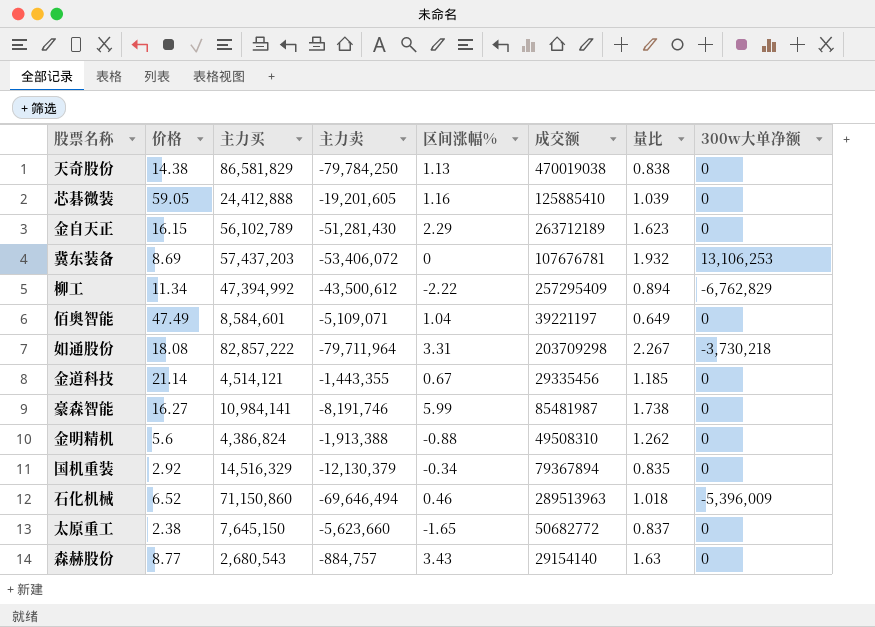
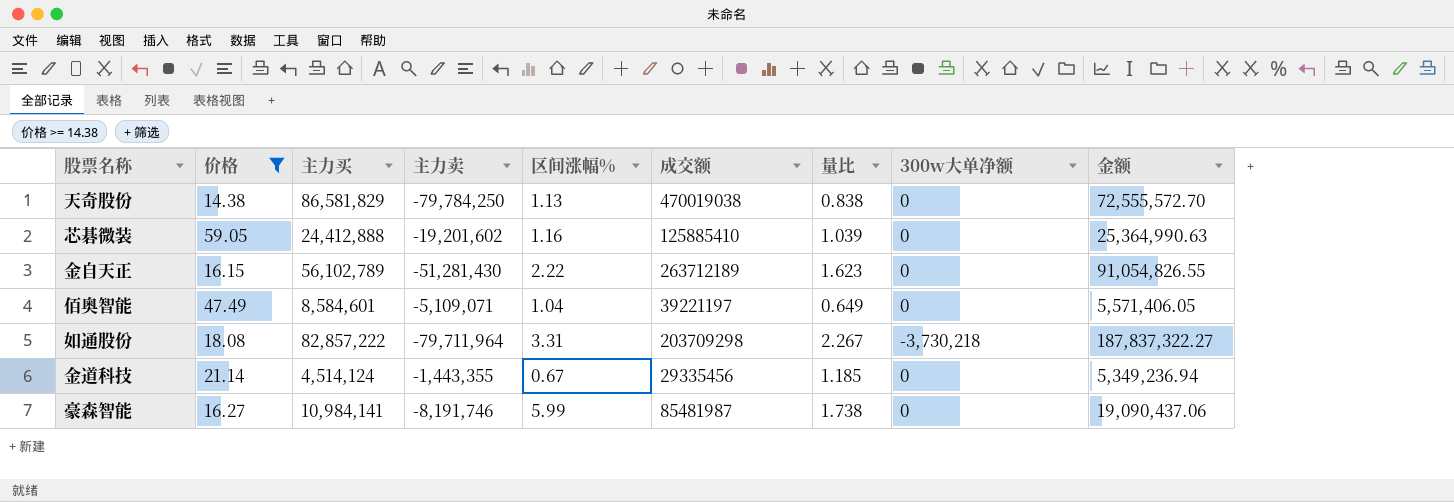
filter: none -> 价格 >= 14.38
column 金额 | formula: none -> [主力买] * [量比]
芯碁微装 | 主力卖: -19,201,605 -> -19,201,602
金自天正 | 区间涨幅%: 2.29 -> 2.22
金道科技 | 主力买: 4,514,121 -> 4,514,124

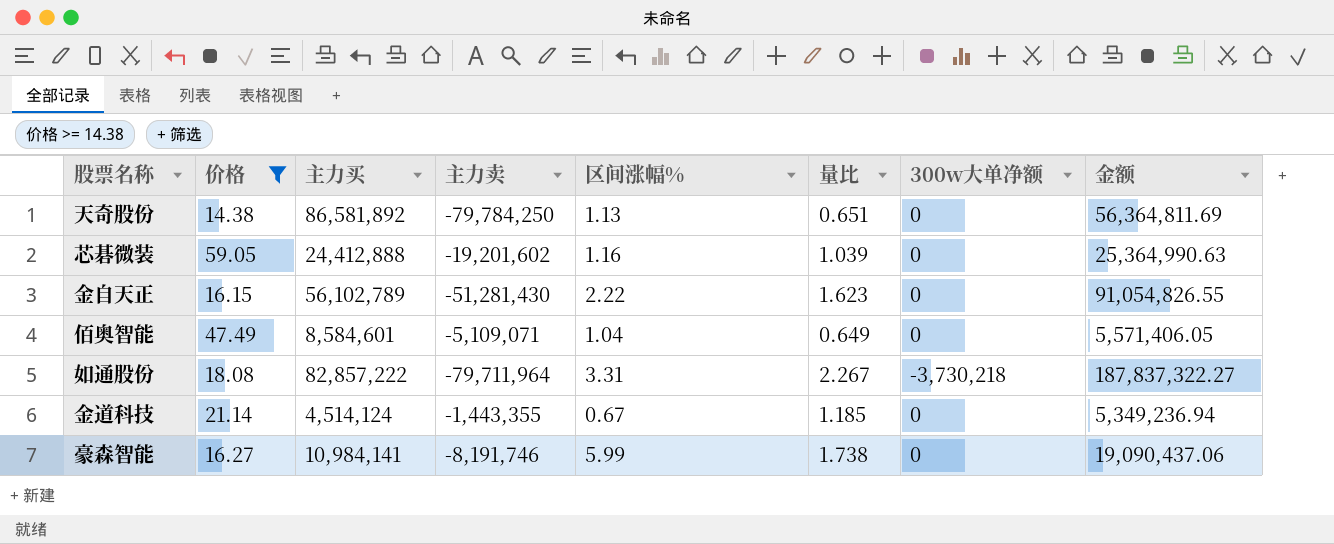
column 成交额 | position: 6 -> none
天奇股份 | 主力买: 86,581,829 -> 86,581,892
天奇股份 | 量比: 0.838 -> 0.651
天奇股份 | 金额: 72,555,572.70 -> 56,364,811.69

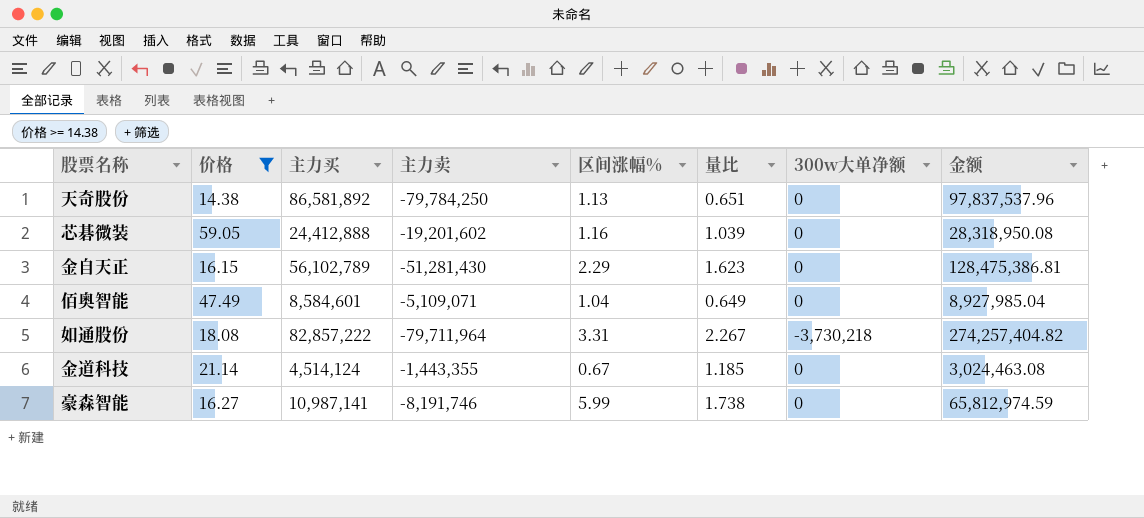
column 金额 | formula: [主力买] * [量比] -> [主力买] * [区间涨幅%]
金自天正 | 区间涨幅%: 2.22 -> 2.29
豪森智能 | 主力买: 10,984,141 -> 10,987,141

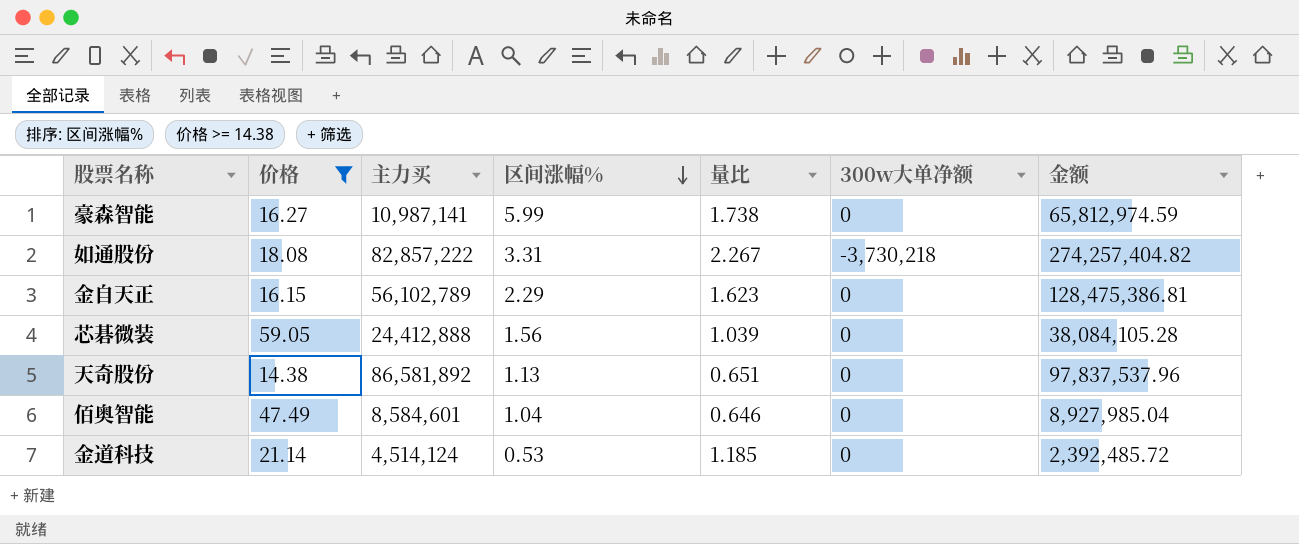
row order: none -> 区间涨幅% descending
column 主力卖 | position: 4 -> none
芯碁微装 | 区间涨幅%: 1.16 -> 1.56
芯碁微装 | 金额: 28,318,950.08 -> 38,084,105.28
佰奥智能 | 量比: 0.649 -> 0.646
金道科技 | 区间涨幅%: 0.67 -> 0.53
金道科技 | 金额: 3,024,463.08 -> 2,392,485.72

